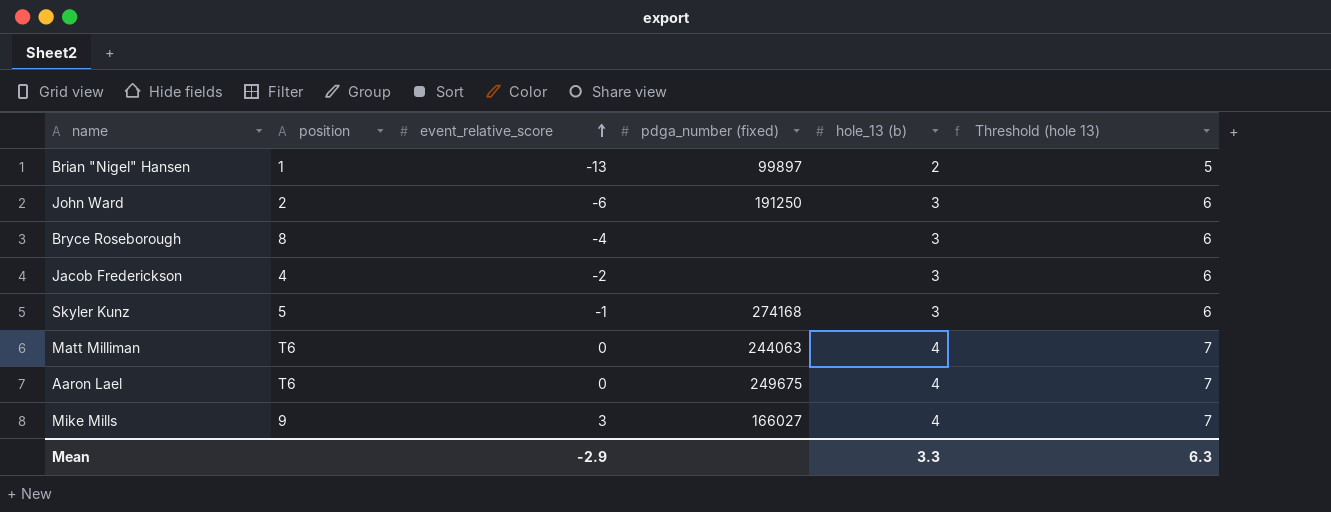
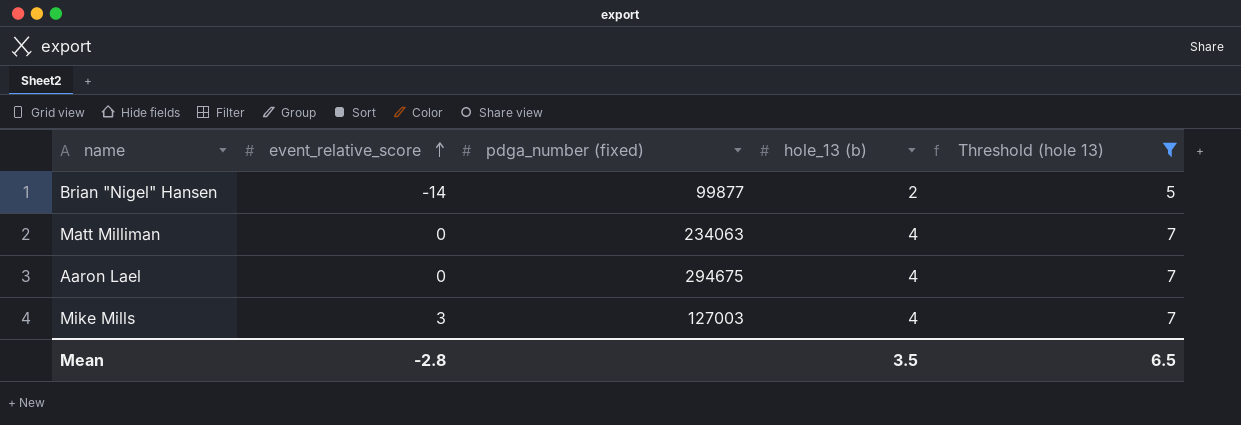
filter: none -> Threshold (hole 13) != 6
column position | position: 2 -> none
Brian "Nigel" Hansen | event_relative_score: -13 -> -14
Brian "Nigel" Hansen | pdga_number (fixed): 99897 -> 99877
Matt Milliman | pdga_number (fixed): 244063 -> 234063
Aaron Lael | pdga_number (fixed): 249675 -> 294675
Mike Mills | pdga_number (fixed): 166027 -> 127003
Mean | event_relative_score: -2.9 -> -2.8
Mean | hole_13 (b): 3.3 -> 3.5
Mean | Threshold (hole 13): 6.3 -> 6.5

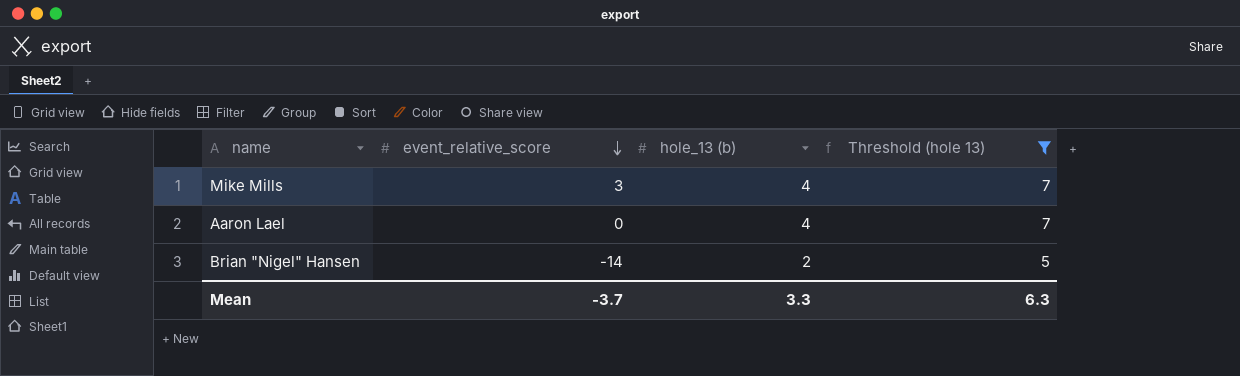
row order: event_relative_score ascending -> event_relative_score descending
column pdga_number (fixed) | position: 3 -> none
row Matt Milliman: 0 | 234063 | 4 | 7 -> none
Mean | event_relative_score: -2.8 -> -3.7
Mean | hole_13 (b): 3.5 -> 3.3
Mean | Threshold (hole 13): 6.5 -> 6.3

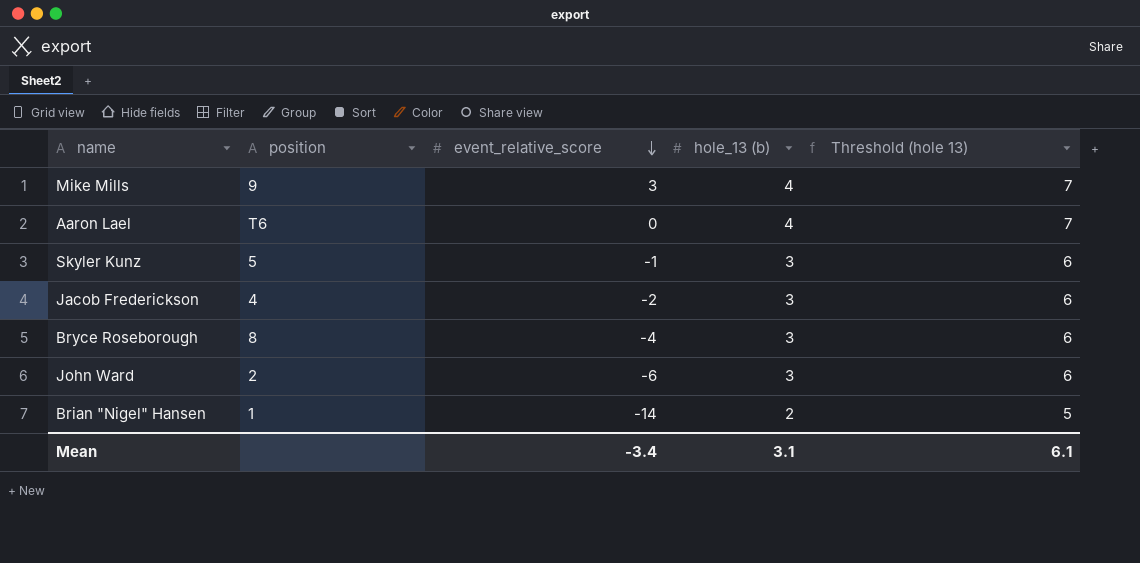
filter: Threshold (hole 13) != 6 -> none
column position | position: none -> 2
Mean | event_relative_score: -3.7 -> -3.4
Mean | hole_13 (b): 3.3 -> 3.1
Mean | Threshold (hole 13): 6.3 -> 6.1

